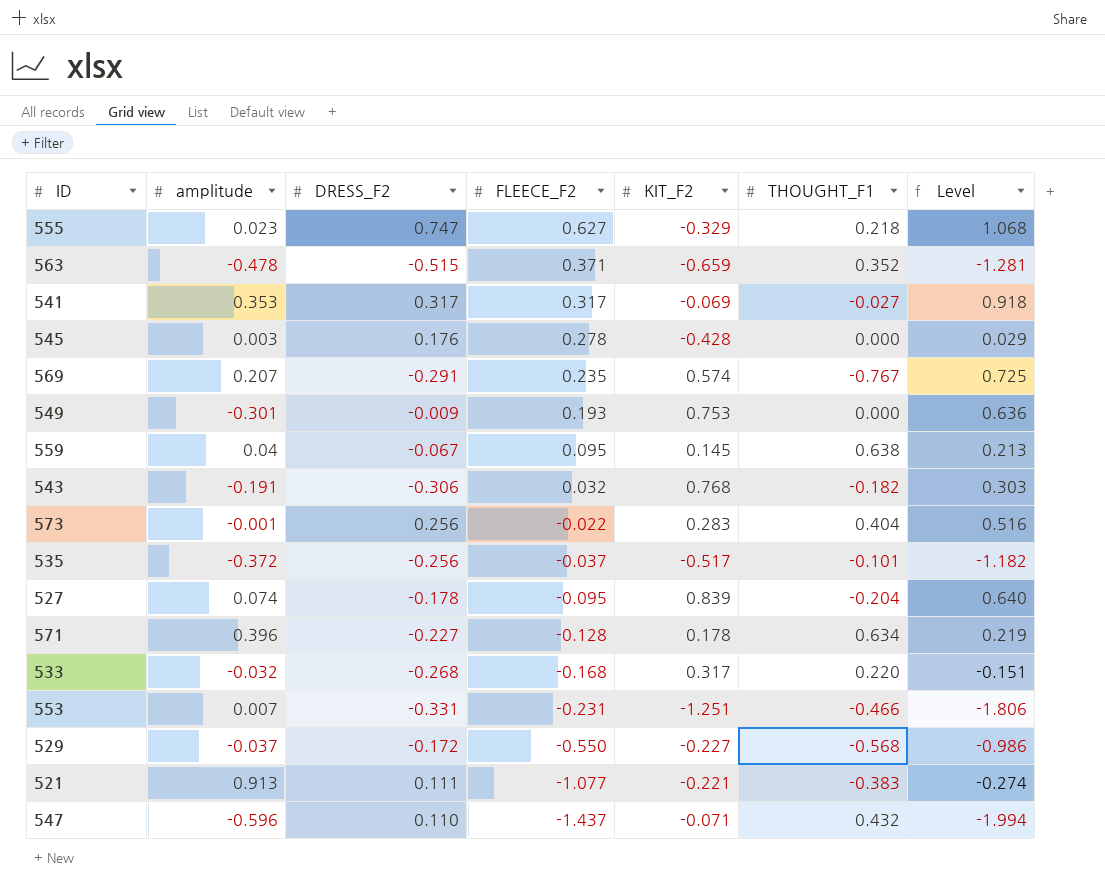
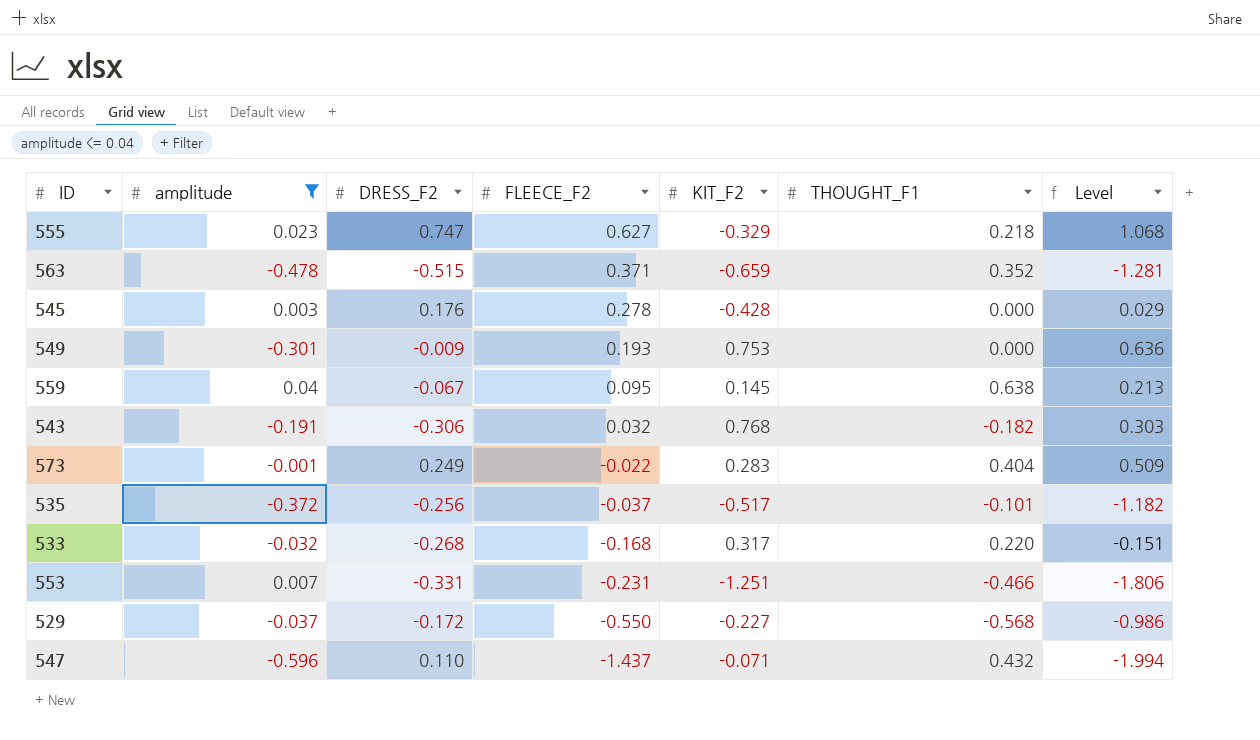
filter: none -> amplitude <= 0.04
573 | DRESS_F2: 0.256 -> 0.249
573 | Level: 0.516 -> 0.509

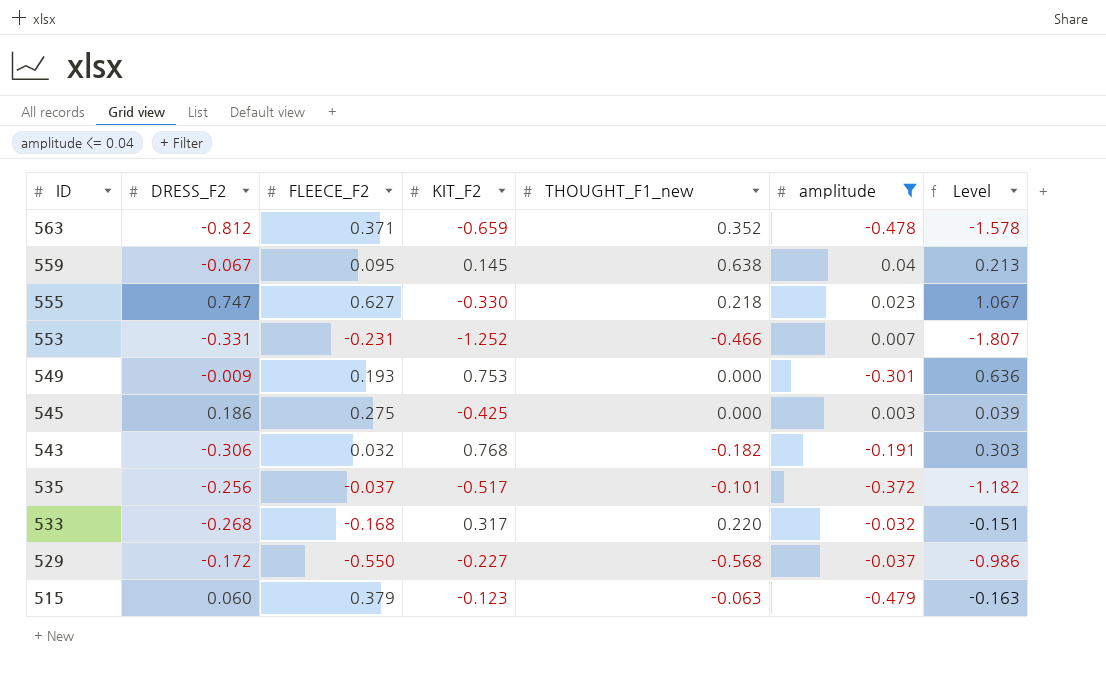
row order: FLEECE_F2 descending -> ID descending
column name: THOUGHT_F1 -> THOUGHT_F1_new
column amplitude | position: 2 -> 6
row 573: -0.001 | 0.249 | -0.022 | 0.283 | 0.404 | 0.509 -> none
row 547: -0.596 | 0.110 | -1.437 | -0.071 | 0.432 | -1.994 -> none
563 | DRESS_F2: -0.515 -> -0.812
563 | Level: -1.281 -> -1.578
555 | KIT_F2: -0.329 -> -0.330
555 | Level: 1.068 -> 1.067
553 | KIT_F2: -1.251 -> -1.252
553 | Level: -1.806 -> -1.807
545 | DRESS_F2: 0.176 -> 0.186
545 | FLEECE_F2: 0.278 -> 0.275
545 | KIT_F2: -0.428 -> -0.425
545 | Level: 0.029 -> 0.039
row 515: none -> 0.060 | 0.379 | -0.123 | -0.063 | -0.479 | -0.163

